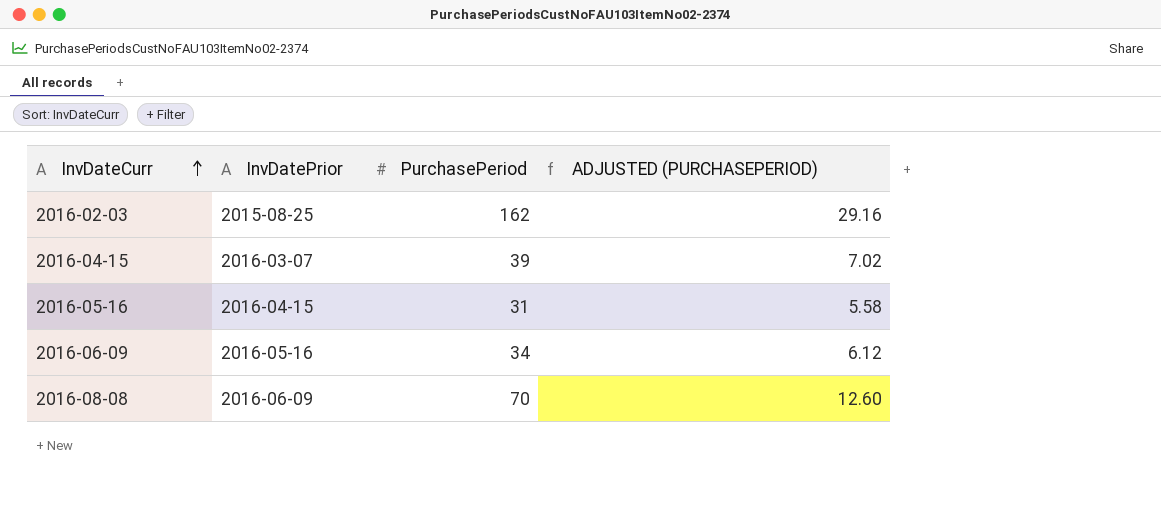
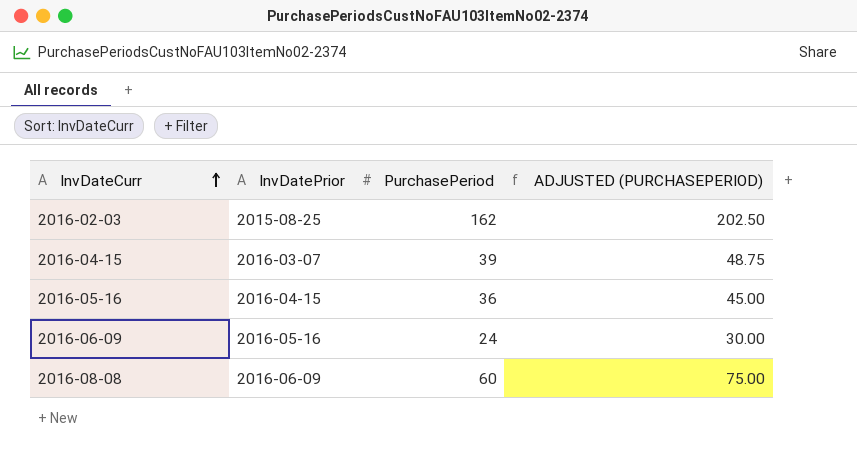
column ADJUSTED (PURCHASEPERIOD) | formula: [PurchasePeriod] * 0.18 -> [PurchasePeriod] * 1.25
2016-05-16 | PurchasePeriod: 31 -> 36
2016-06-09 | PurchasePeriod: 34 -> 24
2016-08-08 | PurchasePeriod: 70 -> 60

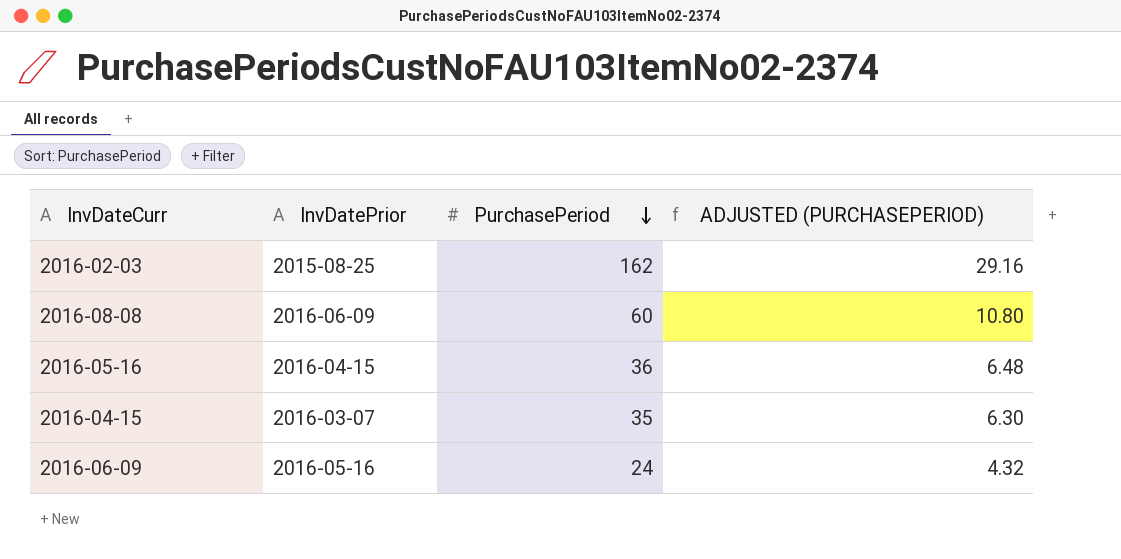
row order: InvDateCurr ascending -> PurchasePeriod descending
column ADJUSTED (PURCHASEPERIOD) | formula: [PurchasePeriod] * 1.25 -> [PurchasePeriod] * 0.18
2016-04-15 | PurchasePeriod: 39 -> 35

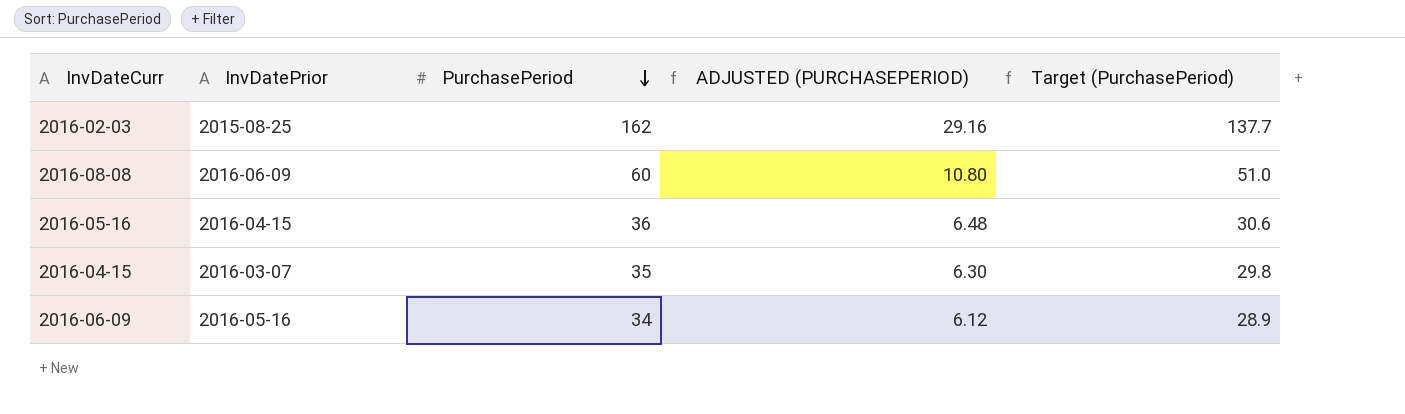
column Target (PurchasePeriod) | formula: none -> [PurchasePeriod] * 0.85
2016-06-09 | PurchasePeriod: 24 -> 34
2016-06-09 | ADJUSTED (PURCHASEPERIOD): 4.32 -> 6.12

